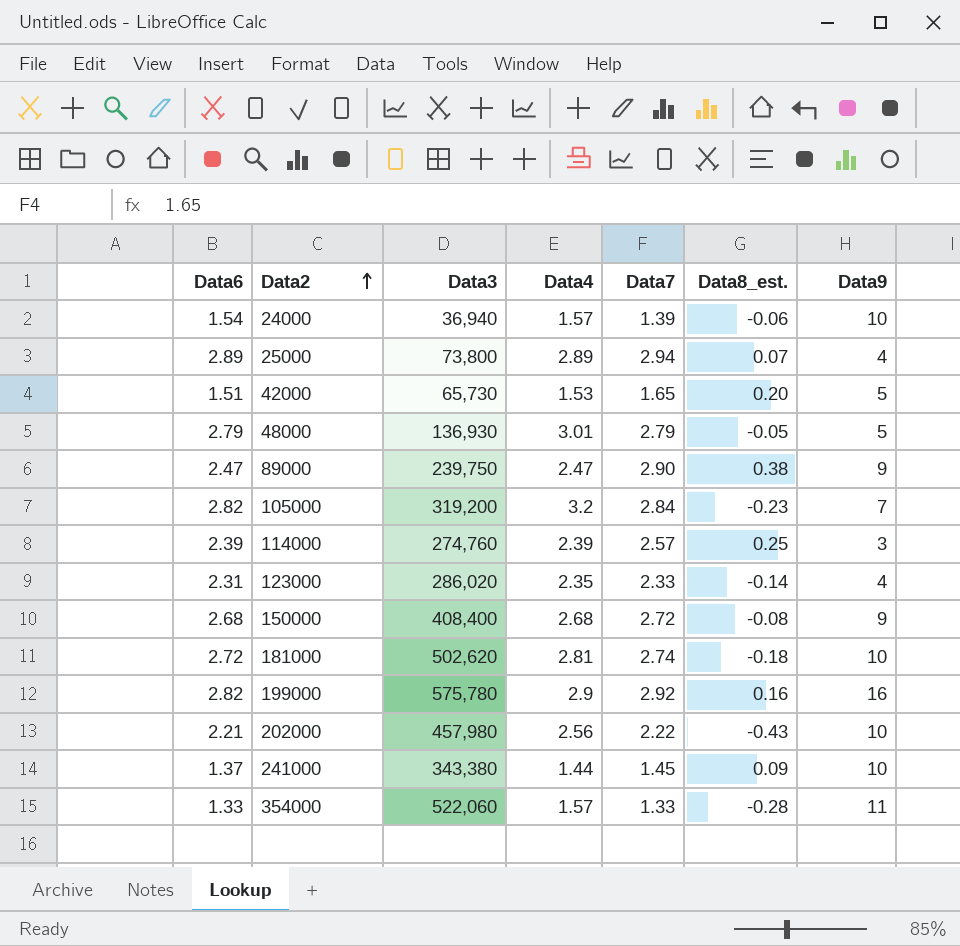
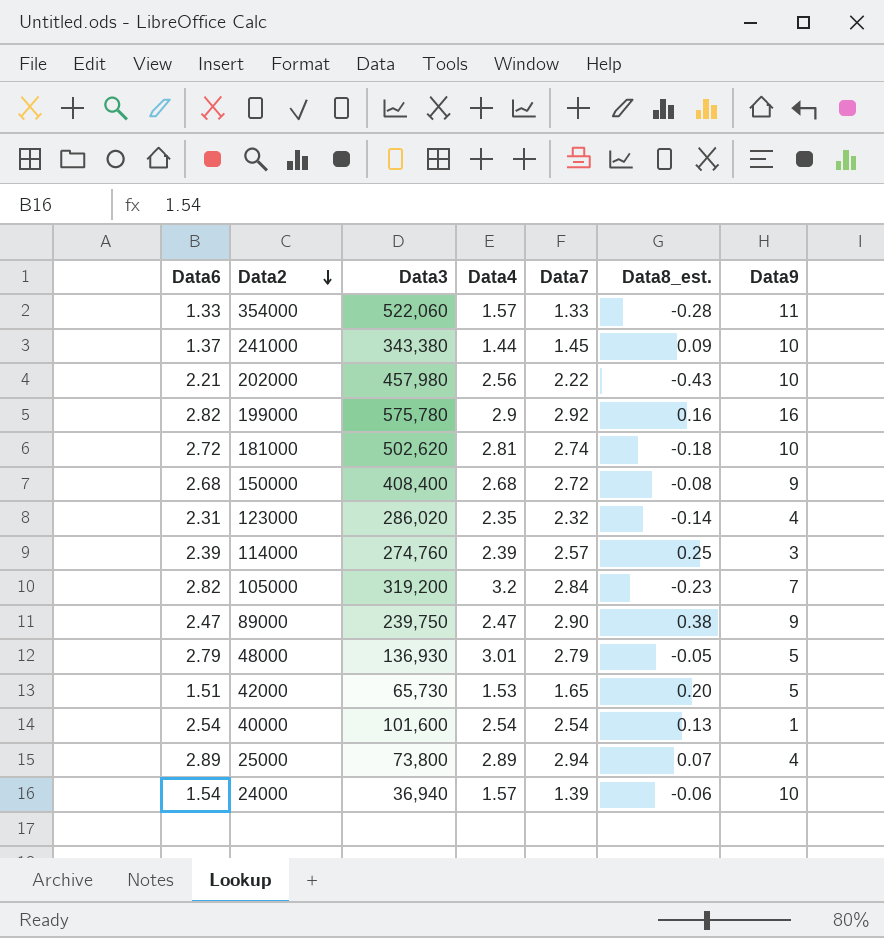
row order: Data2 ascending -> Data2 descending
123000 | Data7: 2.33 -> 2.32
row 40000: none -> 2.54 | 101,600 | 2.54 | 2.54 | 0.13 | 1

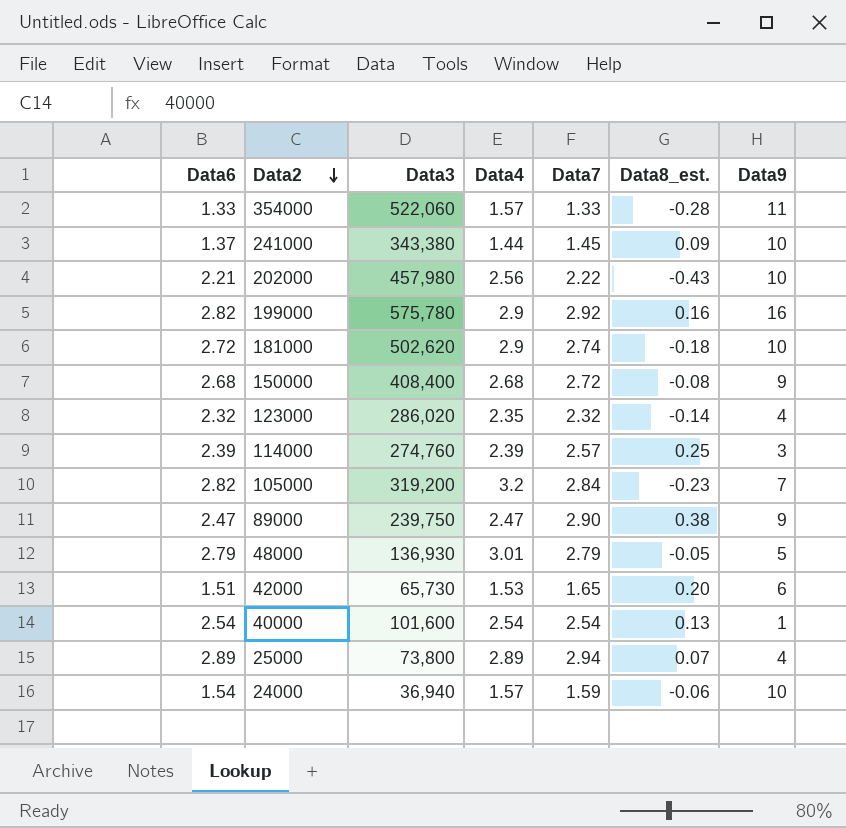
181000 | Data4: 2.81 -> 2.9
123000 | Data6: 2.31 -> 2.32
42000 | Data9: 5 -> 6
24000 | Data7: 1.39 -> 1.59

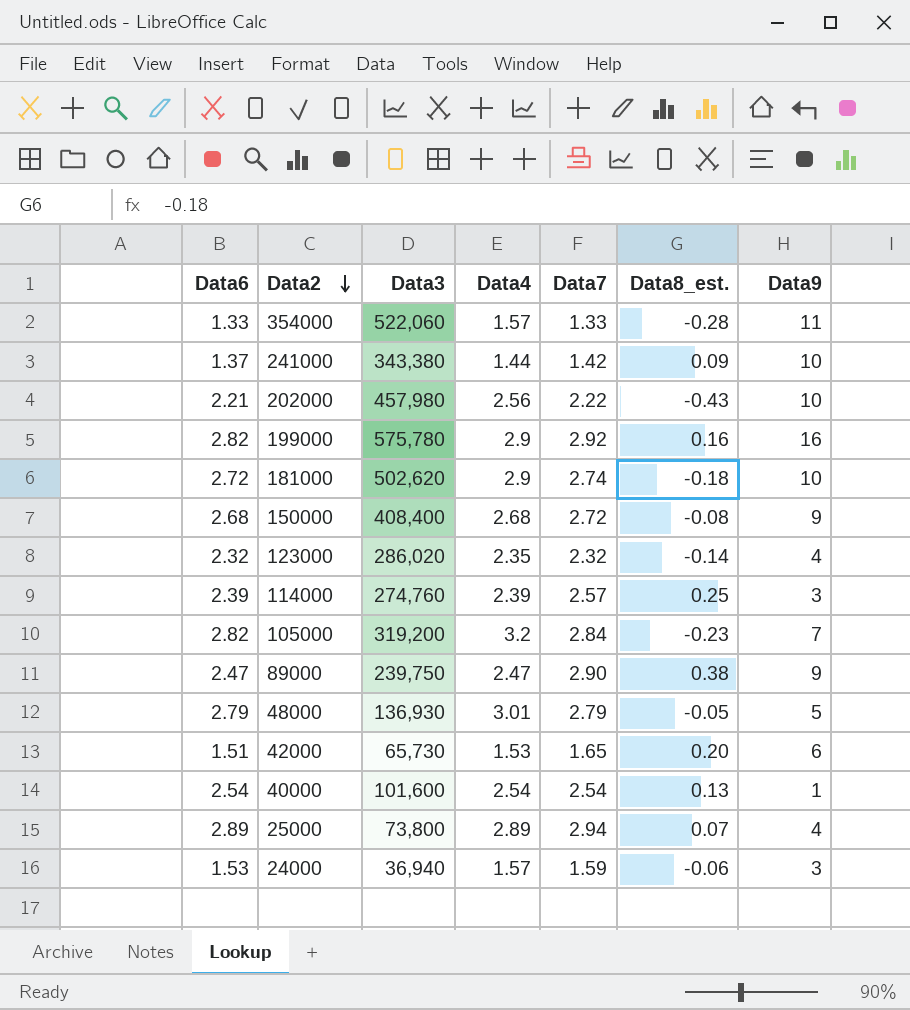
241000 | Data7: 1.45 -> 1.42
24000 | Data6: 1.54 -> 1.53
24000 | Data9: 10 -> 3

